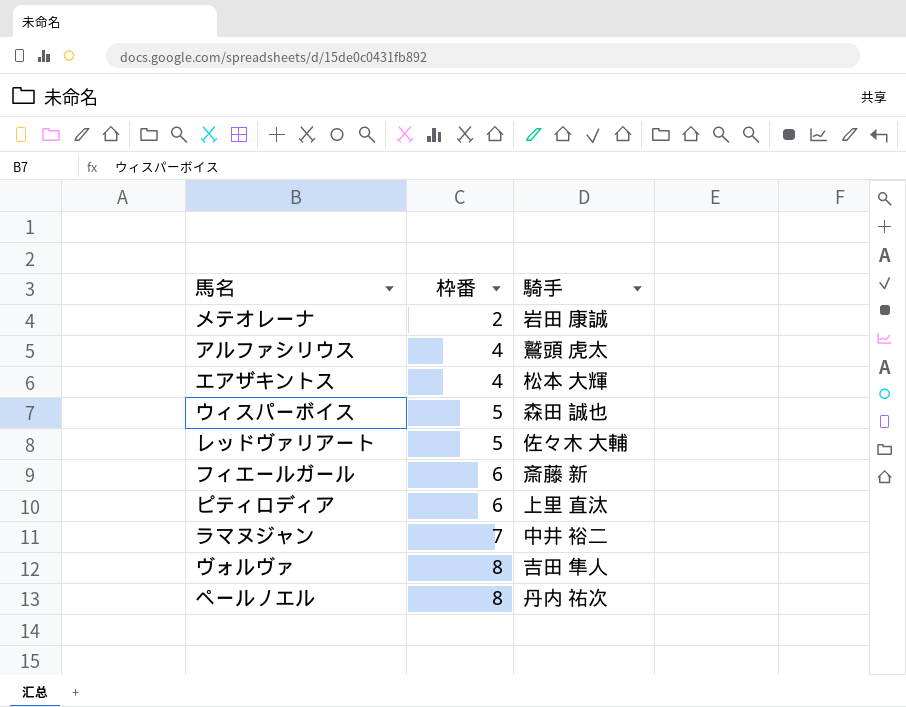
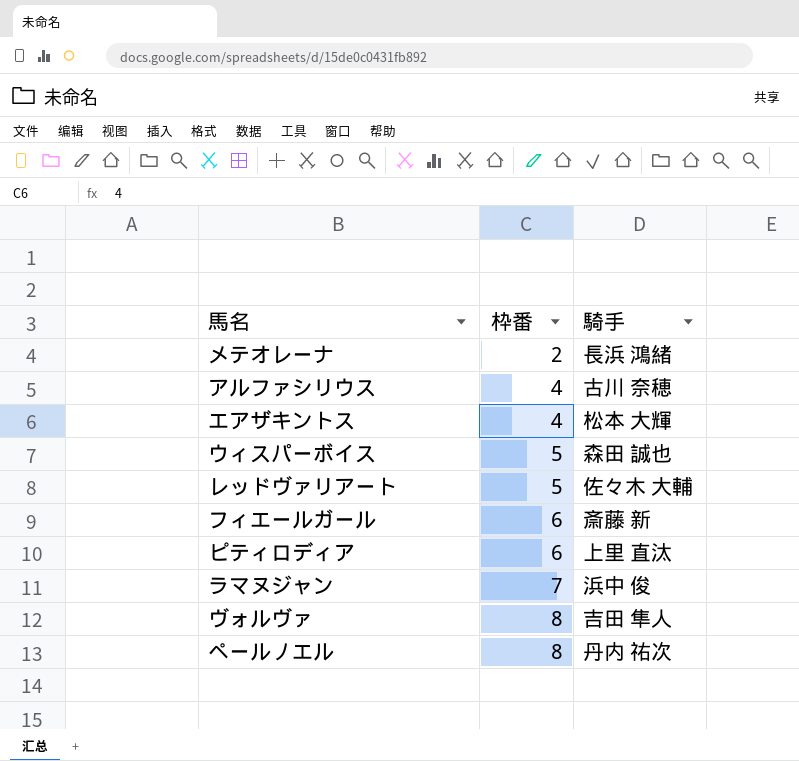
メテオレーナ | 騎手: 岩田 康誠 -> 長浜 鴻緒
アルファシリウス | 騎手: 鷲頭 虎太 -> 古川 奈穂
ラマヌジャン | 騎手: 中井 裕二 -> 浜中 俊

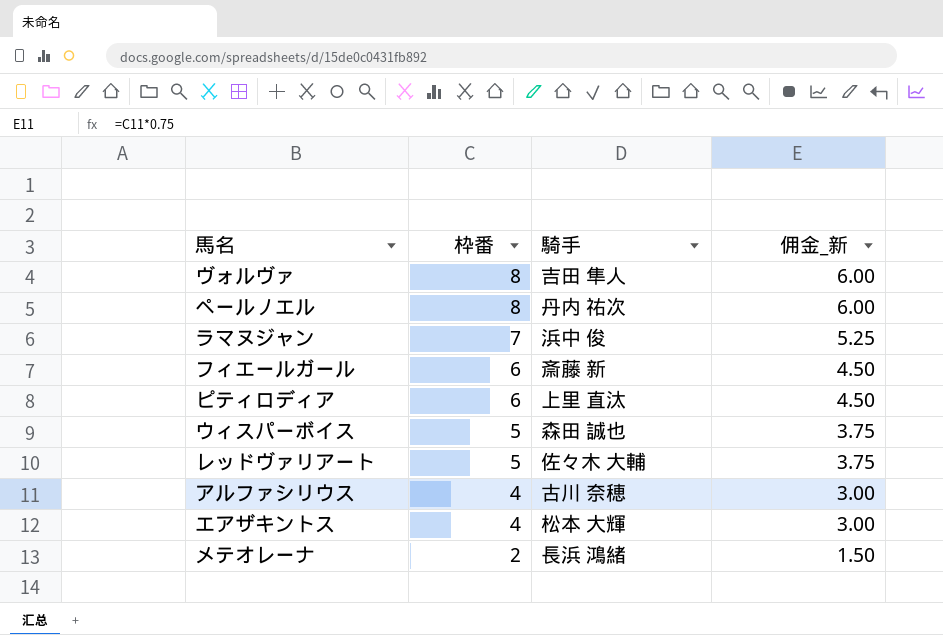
row order: 枠番 ascending -> 枠番 descending
column 佣金_新 | formula: none -> [枠番] * 0.75

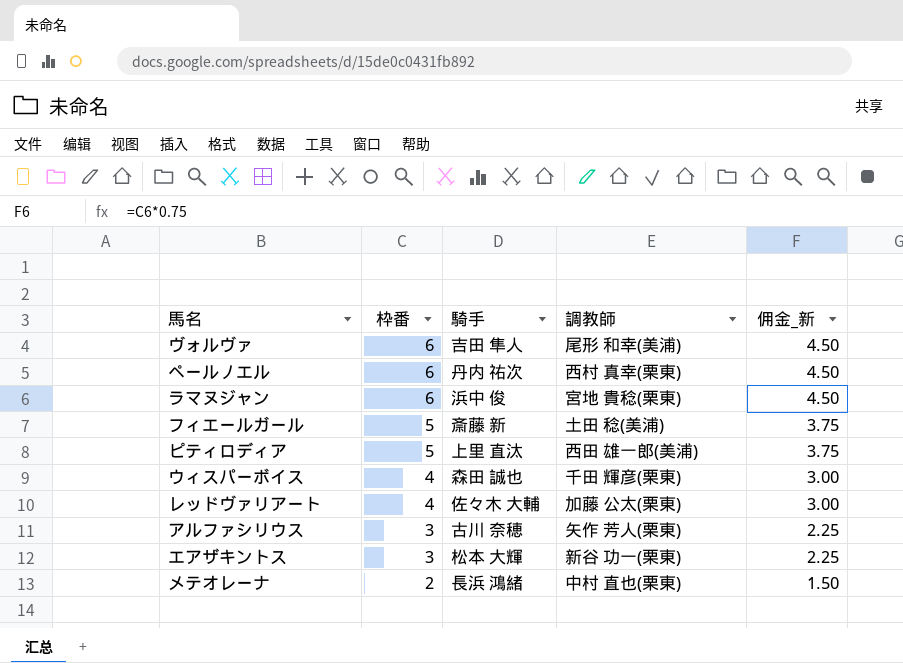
column 調教師 | position: none -> 4
ヴォルヴァ | 枠番: 8 -> 6
ヴォルヴァ | 佣金_新: 6.00 -> 4.50
ペールノエル | 枠番: 8 -> 6
ペールノエル | 佣金_新: 6.00 -> 4.50
ラマヌジャン | 枠番: 7 -> 6
ラマヌジャン | 佣金_新: 5.25 -> 4.50
フィエールガール | 枠番: 6 -> 5
フィエールガール | 佣金_新: 4.50 -> 3.75
ピティロディア | 枠番: 6 -> 5
ピティロディア | 佣金_新: 4.50 -> 3.75
ウィスパーボイス | 枠番: 5 -> 4
ウィスパーボイス | 佣金_新: 3.75 -> 3.00
レッドヴァリアート | 枠番: 5 -> 4
レッドヴァリアート | 佣金_新: 3.75 -> 3.00
アルファシリウス | 枠番: 4 -> 3
アルファシリウス | 佣金_新: 3.00 -> 2.25
エアザキントス | 枠番: 4 -> 3
エアザキントス | 佣金_新: 3.00 -> 2.25

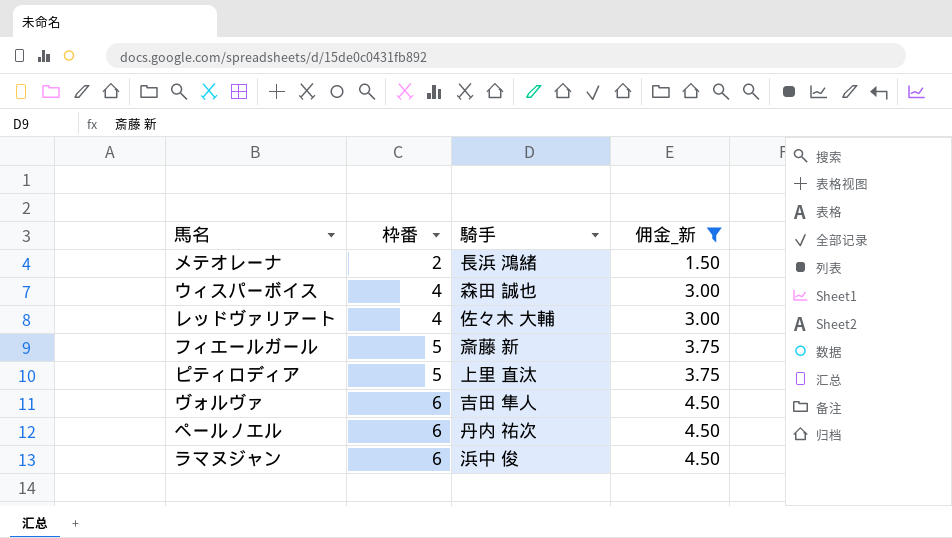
filter: none -> 佣金_新 != 2.25
row order: 枠番 descending -> 枠番 ascending
column 調教師 | position: 4 -> none

